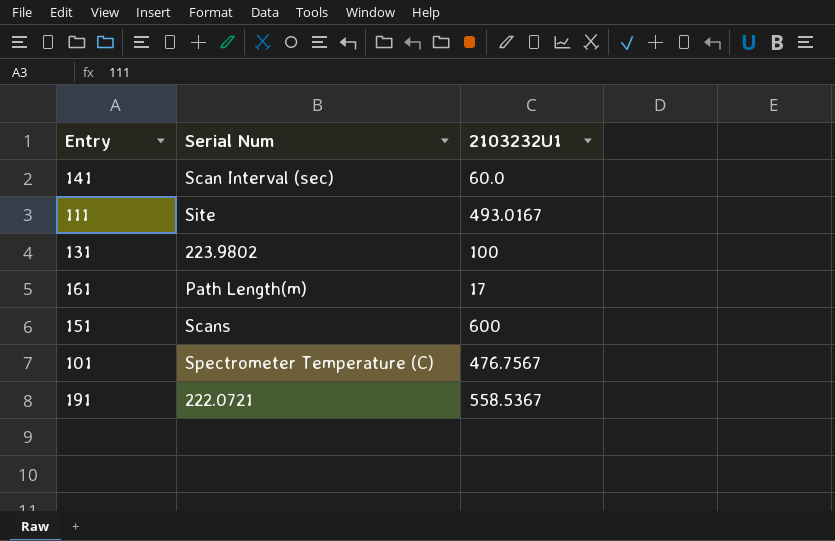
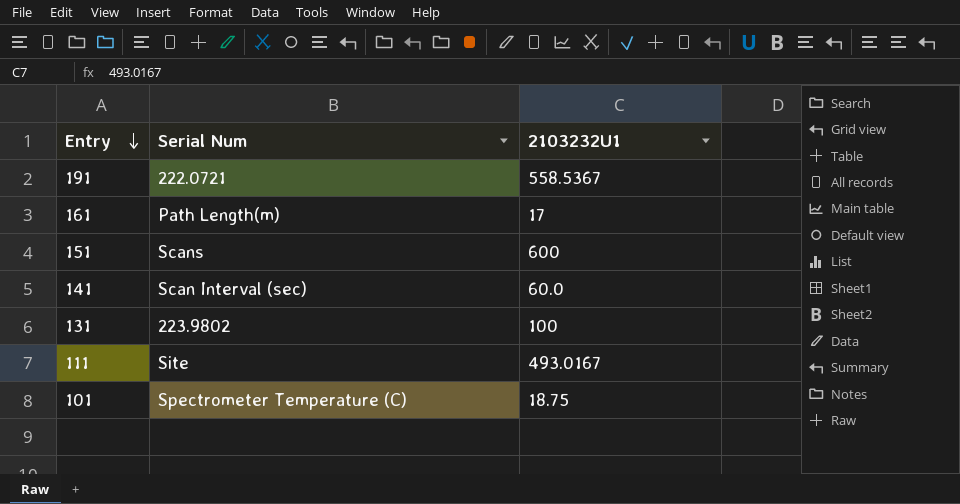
row order: none -> Entry descending
101 | 2103232U1: 476.7567 -> 18.75

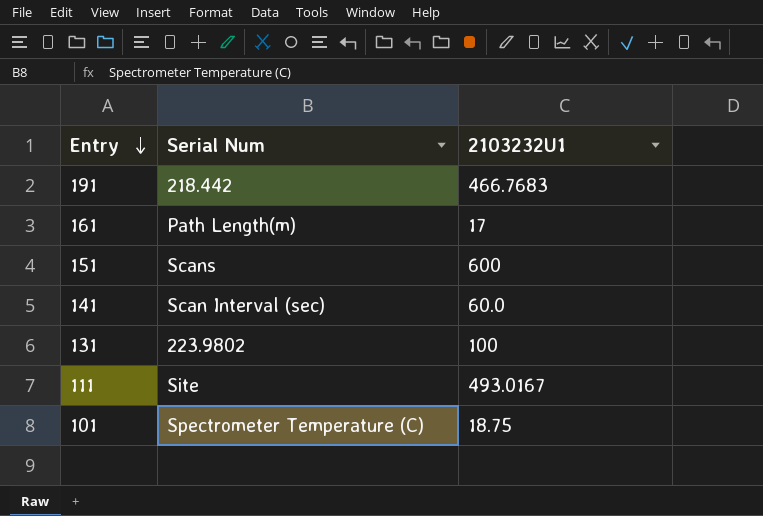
191 | Serial Num: 222.0721 -> 218.442
191 | 2103232U1: 558.5367 -> 466.7683

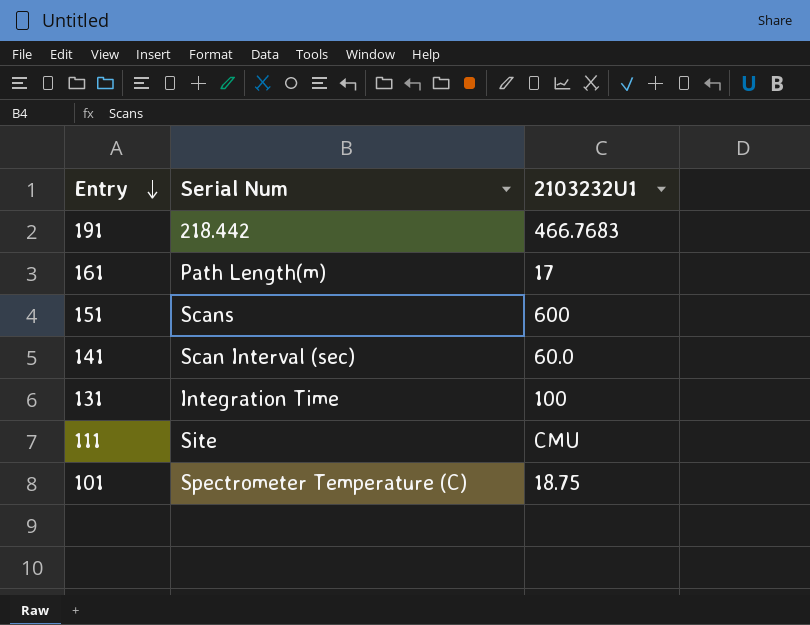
131 | Serial Num: 223.9802 -> Integration Time
111 | 2103232U1: 493.0167 -> CMU

